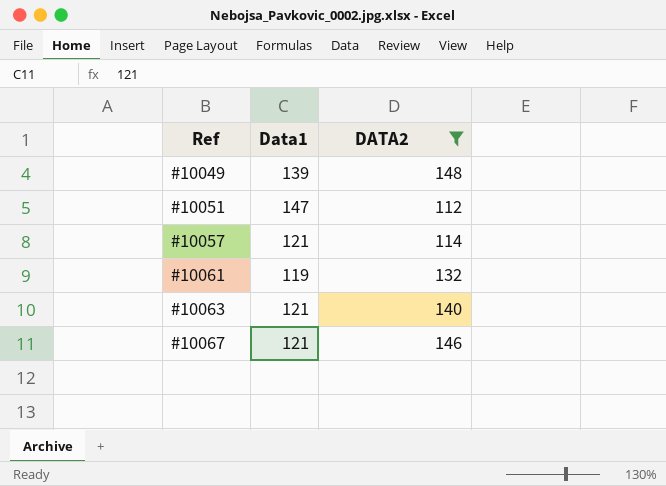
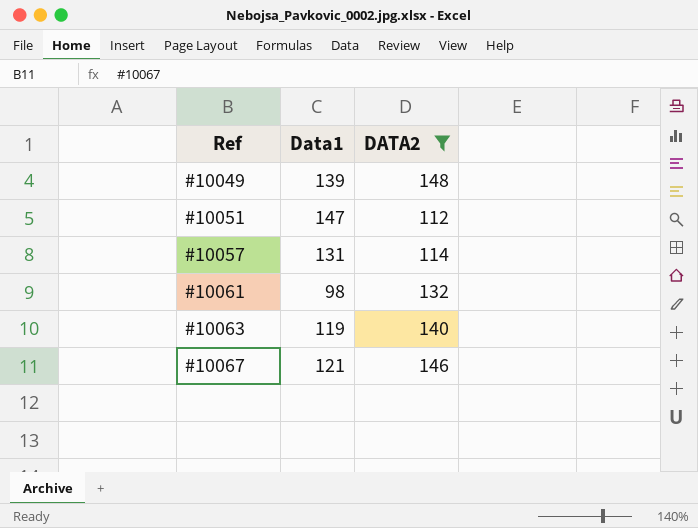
#10057 | Data1: 121 -> 131
#10061 | Data1: 119 -> 98
#10063 | Data1: 121 -> 119

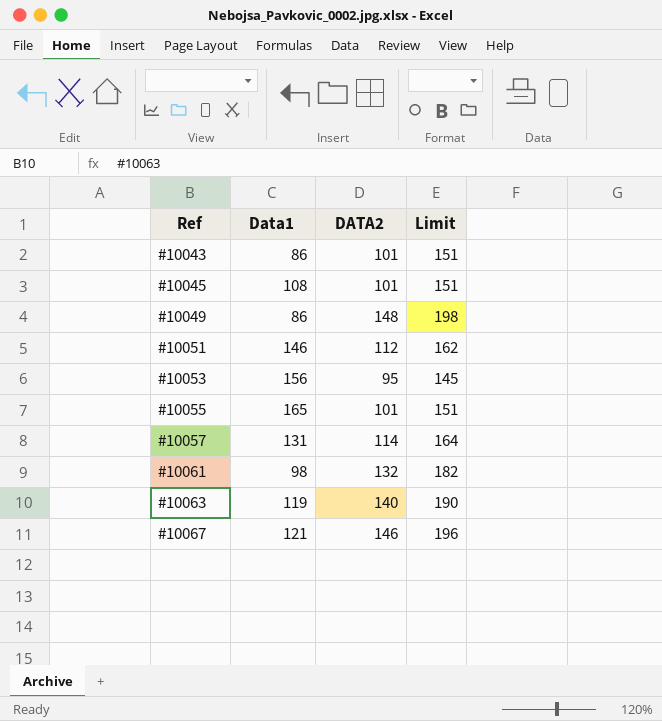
filter: DATA2 >= 112 -> none
column Limit | formula: none -> [DATA2] + 50
#10049 | Data1: 139 -> 86
#10051 | Data1: 147 -> 146

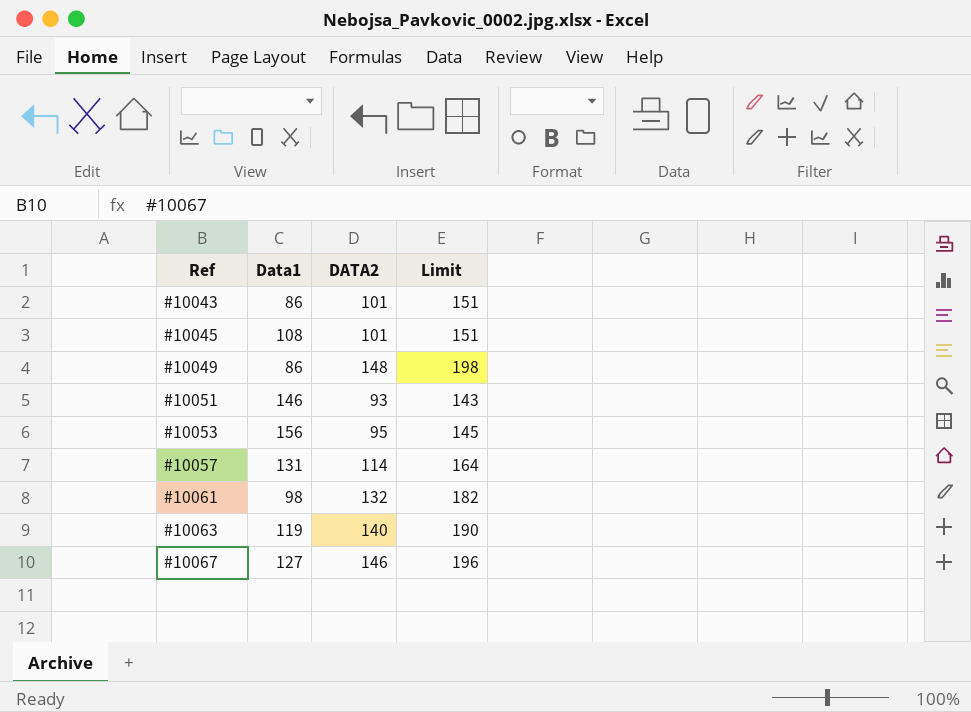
row #10055: 165 | 101 | 151 -> none
#10051 | DATA2: 112 -> 93
#10051 | Limit: 162 -> 143
#10067 | Data1: 121 -> 127

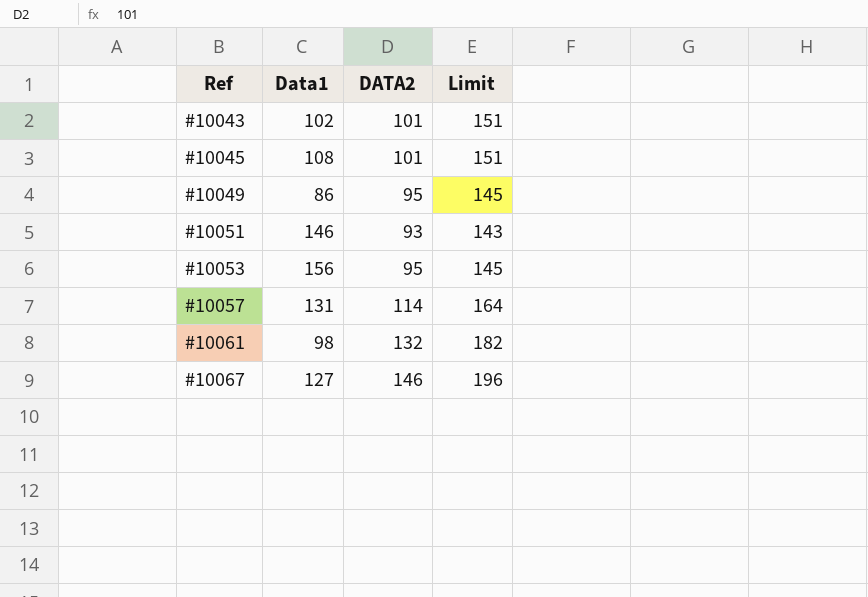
row #10063: 119 | 140 | 190 -> none
#10043 | Data1: 86 -> 102
#10049 | DATA2: 148 -> 95
#10049 | Limit: 198 -> 145

